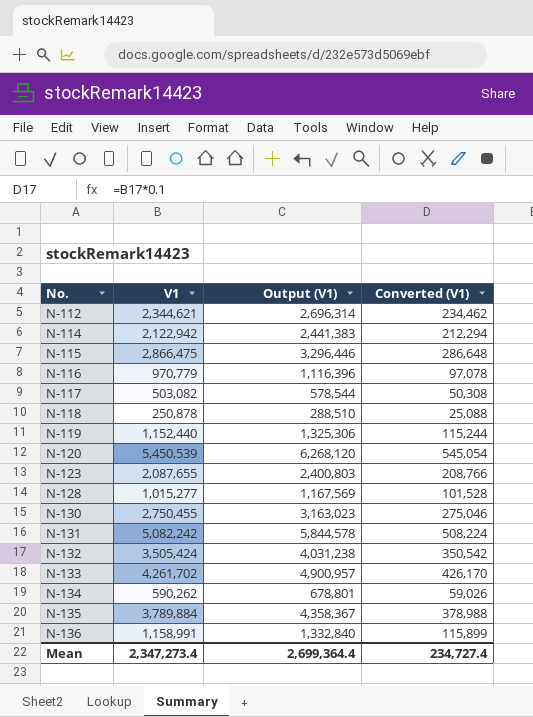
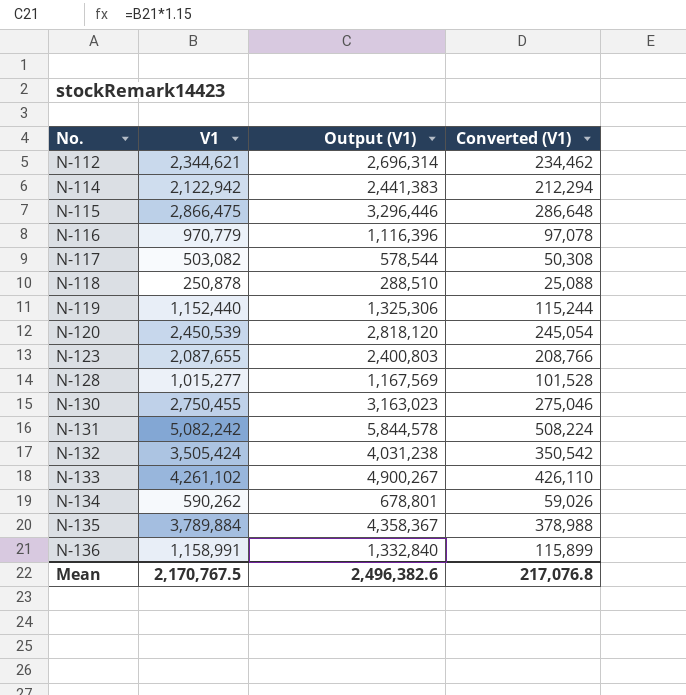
N-120 | V1: 5,450,539 -> 2,450,539
N-120 | Output (V1): 6,268,120 -> 2,818,120
N-120 | Converted (V1): 545,054 -> 245,054
N-133 | V1: 4,261,702 -> 4,261,102
N-133 | Output (V1): 4,900,957 -> 4,900,267
N-133 | Converted (V1): 426,170 -> 426,110
Mean | V1: 2,347,273.4 -> 2,170,767.5
Mean | Output (V1): 2,699,364.4 -> 2,496,382.6
Mean | Converted (V1): 234,727.4 -> 217,076.8

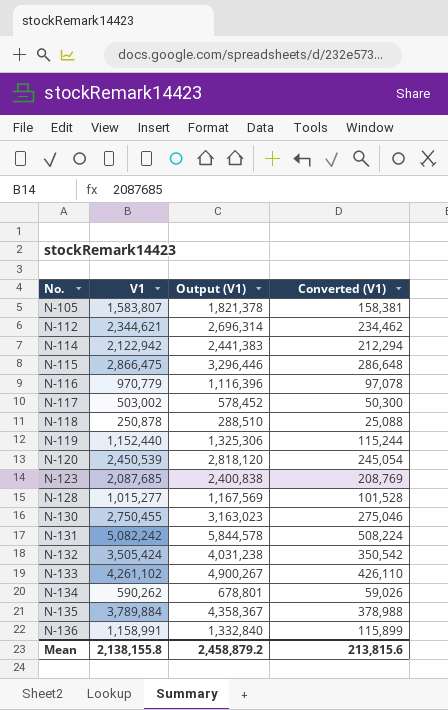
row N-105: none -> 1,583,807 | 1,821,378 | 158,381
N-117 | V1: 503,082 -> 503,002
N-117 | Output (V1): 578,544 -> 578,452
N-117 | Converted (V1): 50,308 -> 50,300
N-123 | V1: 2,087,655 -> 2,087,685
N-123 | Output (V1): 2,400,803 -> 2,400,838
N-123 | Converted (V1): 208,766 -> 208,769
Mean | V1: 2,170,767.5 -> 2,138,155.8
Mean | Output (V1): 2,496,382.6 -> 2,458,879.2
Mean | Converted (V1): 217,076.8 -> 213,815.6

